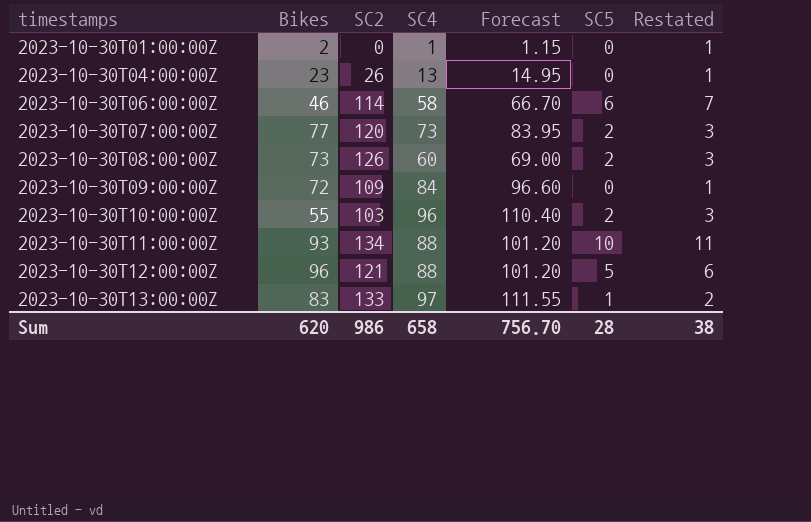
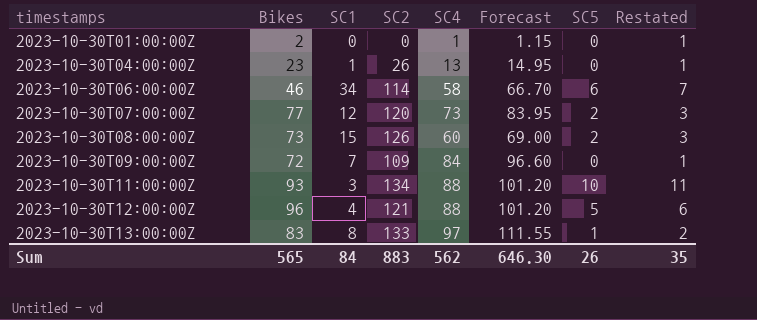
column SC1 | position: none -> 3
row 2023-10-30T10:00:00Z: 55 | 103 | 96 | 110.40 | 2 | 3 -> none
Sum | Bikes: 620 -> 565
Sum | SC2: 986 -> 883
Sum | SC4: 658 -> 562
Sum | Forecast: 756.70 -> 646.30
Sum | SC5: 28 -> 26
Sum | Restated: 38 -> 35

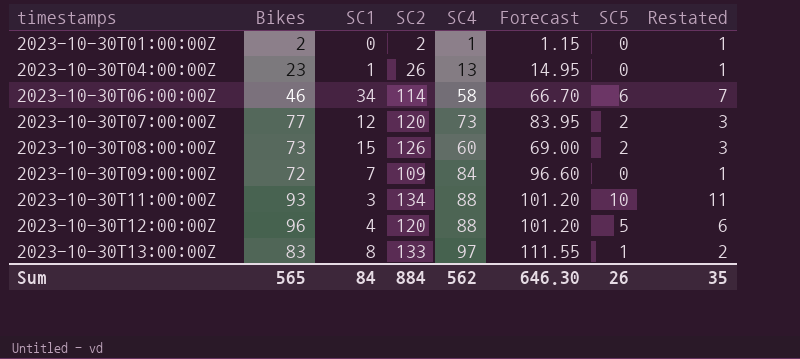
2023-10-30T01:00:00Z | SC2: 0 -> 2
2023-10-30T12:00:00Z | SC2: 121 -> 120
Sum | SC2: 883 -> 884

